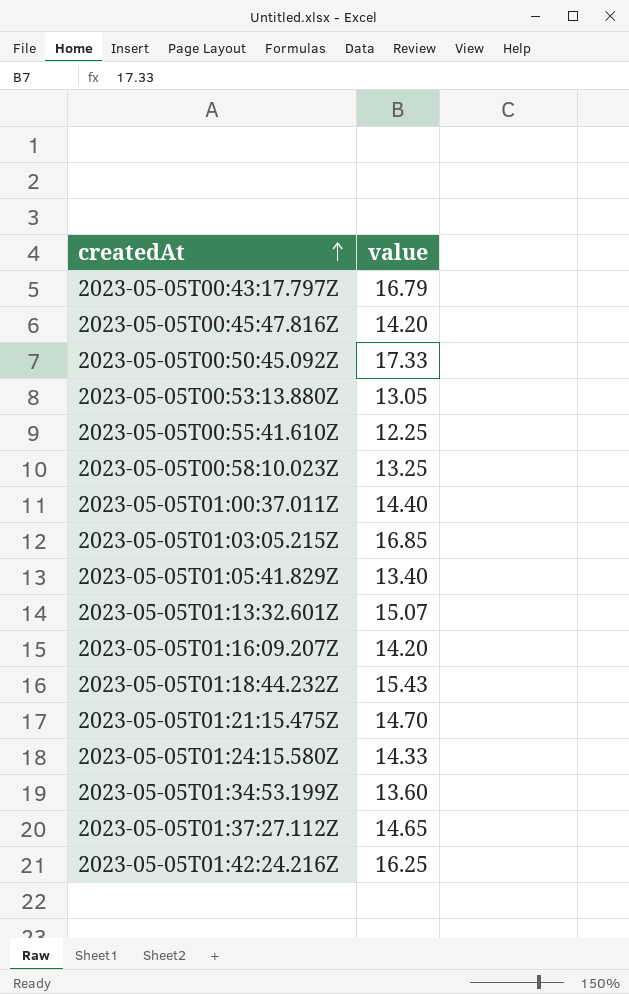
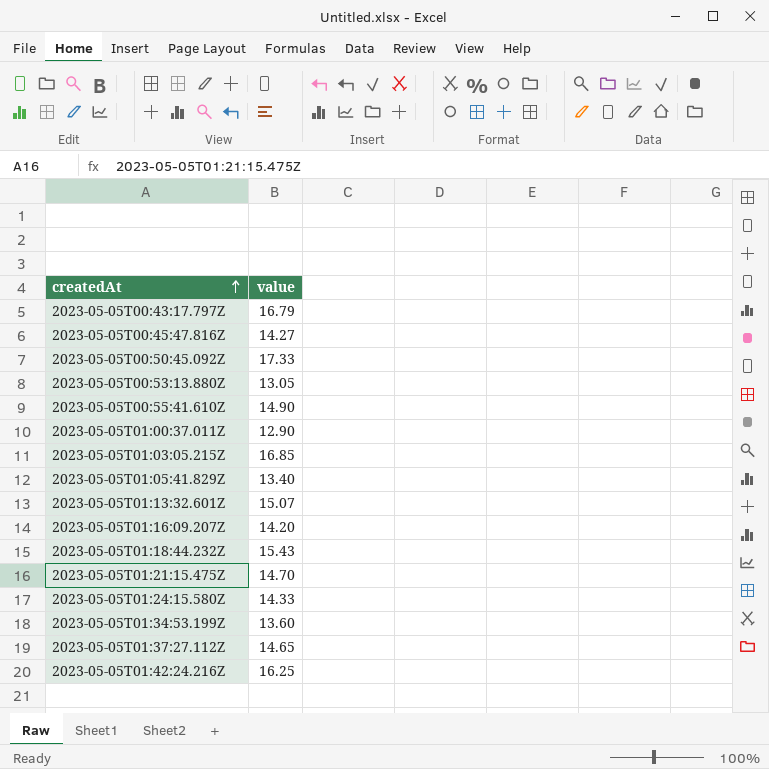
row 2023-05-05T00:58:10.023Z: 13.25 -> none
2023-05-05T00:45:47.816Z | value: 14.20 -> 14.27
2023-05-05T00:55:41.610Z | value: 12.25 -> 14.90
2023-05-05T01:00:37.011Z | value: 14.40 -> 12.90

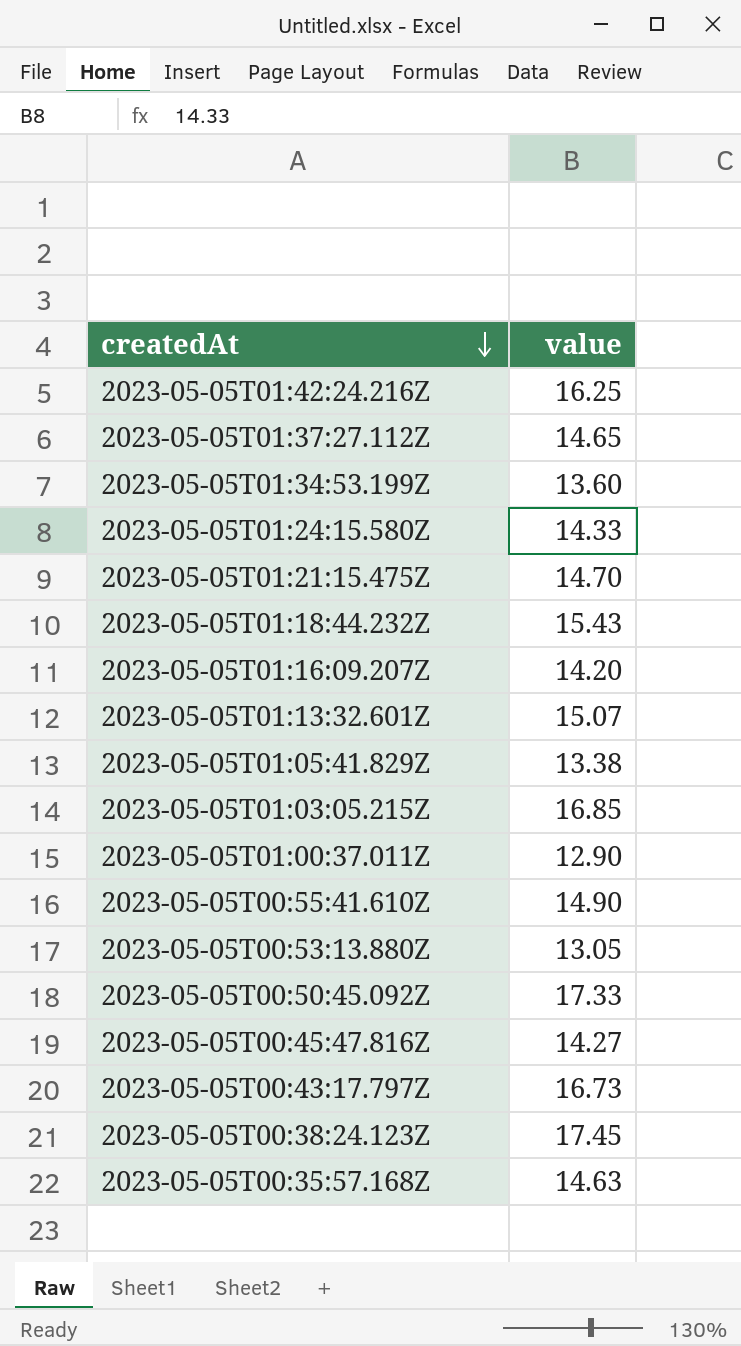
row order: createdAt ascending -> createdAt descending
2023-05-05T01:05:41.829Z | value: 13.40 -> 13.38
2023-05-05T00:43:17.797Z | value: 16.79 -> 16.73
row 2023-05-05T00:38:24.123Z: none -> 17.45
row 2023-05-05T00:35:57.168Z: none -> 14.63

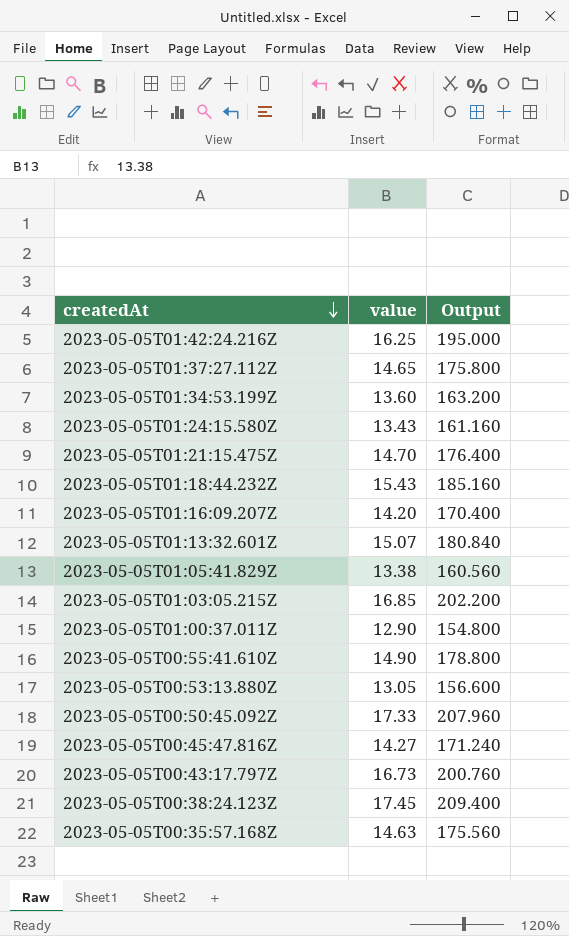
column Output | formula: none -> [value] * 12
2023-05-05T01:24:15.580Z | value: 14.33 -> 13.43

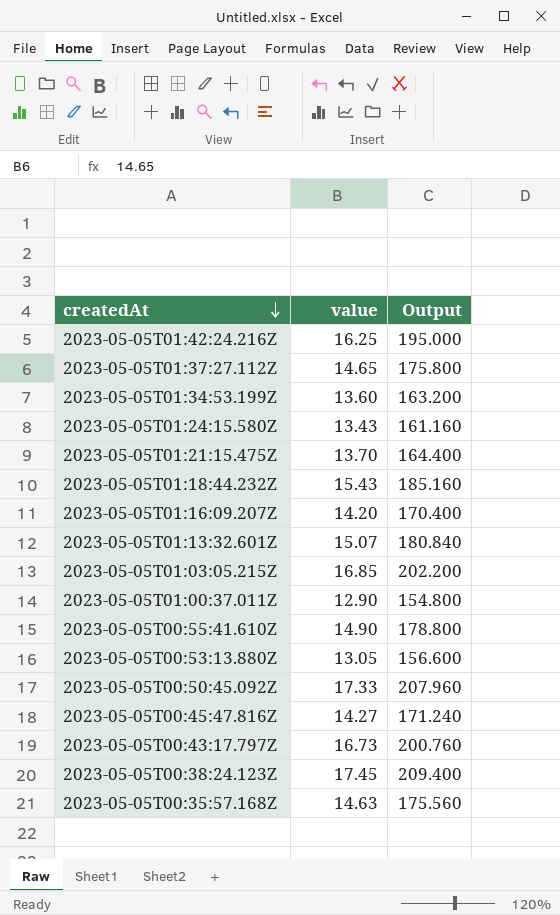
row 2023-05-05T01:05:41.829Z: 13.38 | 160.560 -> none
2023-05-05T01:21:15.475Z | value: 14.70 -> 13.70
2023-05-05T01:21:15.475Z | Output: 176.400 -> 164.400

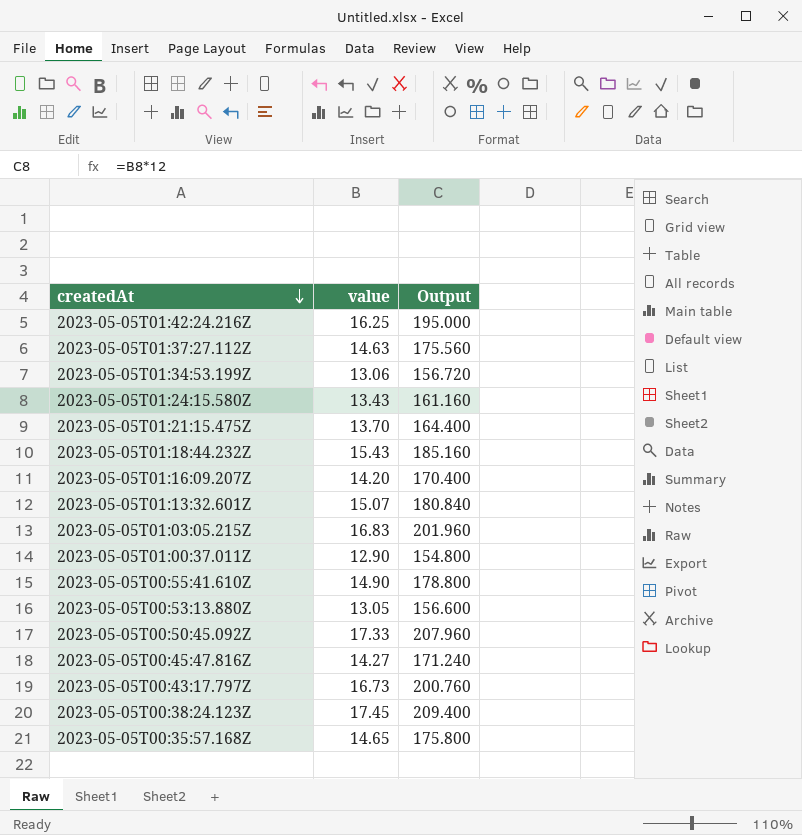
2023-05-05T01:37:27.112Z | value: 14.65 -> 14.63
2023-05-05T01:37:27.112Z | Output: 175.800 -> 175.560
2023-05-05T01:34:53.199Z | value: 13.60 -> 13.06
2023-05-05T01:34:53.199Z | Output: 163.200 -> 156.720
2023-05-05T01:03:05.215Z | value: 16.85 -> 16.83
2023-05-05T01:03:05.215Z | Output: 202.200 -> 201.960
2023-05-05T00:35:57.168Z | value: 14.63 -> 14.65
2023-05-05T00:35:57.168Z | Output: 175.560 -> 175.800

